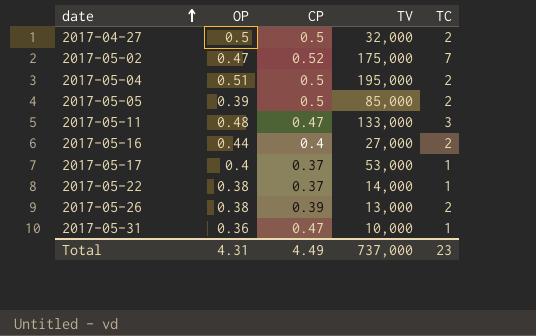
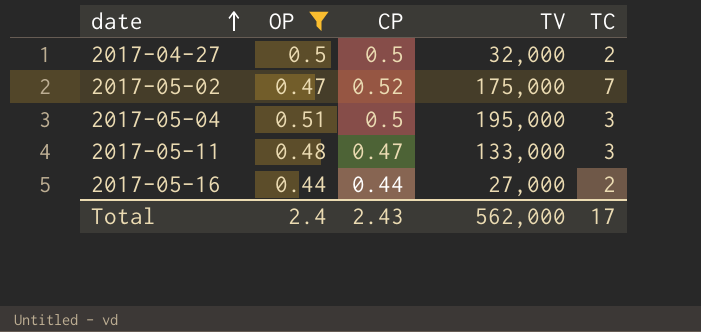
filter: none -> OP >= 0.44
2017-05-04 | TC: 2 -> 3
2017-05-16 | CP: 0.4 -> 0.44
Total | OP: 4.31 -> 2.4
Total | CP: 4.49 -> 2.43
Total | TV: 737,000 -> 562,000
Total | TC: 23 -> 17

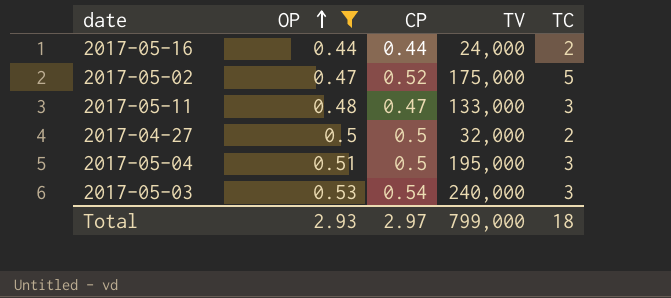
row order: date ascending -> OP ascending
2017-05-16 | TV: 27,000 -> 24,000
2017-05-02 | TC: 7 -> 5
row 2017-05-03: none -> 0.53 | 0.54 | 240,000 | 3
Total | OP: 2.4 -> 2.93
Total | CP: 2.43 -> 2.97
Total | TV: 562,000 -> 799,000
Total | TC: 17 -> 18

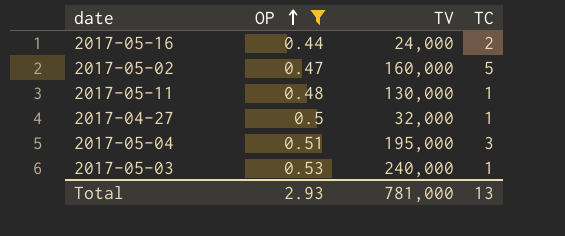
column CP | position: 3 -> none
2017-05-02 | TV: 175,000 -> 160,000
2017-05-11 | TV: 133,000 -> 130,000
2017-05-11 | TC: 3 -> 1
2017-04-27 | TC: 2 -> 1
2017-05-03 | TC: 3 -> 1
Total | TV: 799,000 -> 781,000
Total | TC: 18 -> 13

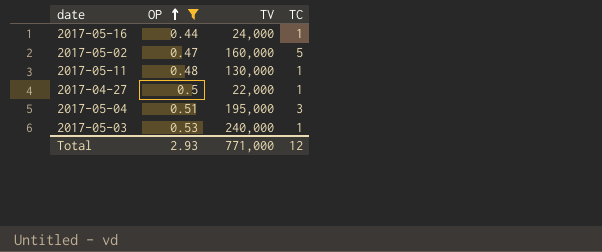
2017-05-16 | TC: 2 -> 1
2017-04-27 | TV: 32,000 -> 22,000
Total | TV: 781,000 -> 771,000
Total | TC: 13 -> 12

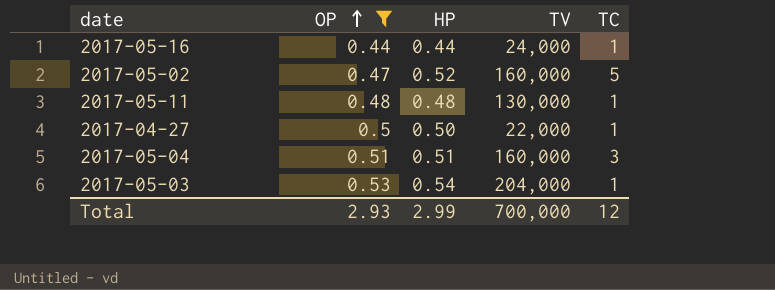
column HP | position: none -> 3
2017-05-04 | TV: 195,000 -> 160,000
2017-05-03 | TV: 240,000 -> 204,000
Total | TV: 771,000 -> 700,000

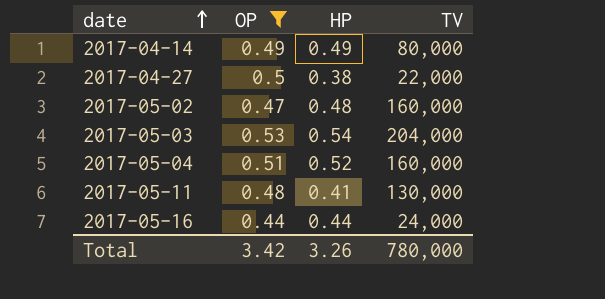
row order: OP ascending -> date ascending
column TC | position: 5 -> none
row 2017-04-14: none -> 0.49 | 0.49 | 80,000
2017-04-27 | HP: 0.50 -> 0.38
2017-05-02 | HP: 0.52 -> 0.48
2017-05-04 | HP: 0.51 -> 0.52
2017-05-11 | HP: 0.48 -> 0.41
Total | OP: 2.93 -> 3.42
Total | HP: 2.99 -> 3.26
Total | TV: 700,000 -> 780,000

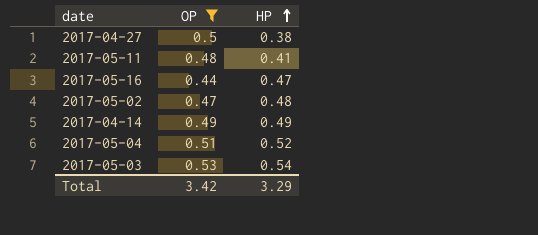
row order: date ascending -> HP ascending
column TV | position: 4 -> none
2017-05-16 | HP: 0.44 -> 0.47
Total | HP: 3.26 -> 3.29

